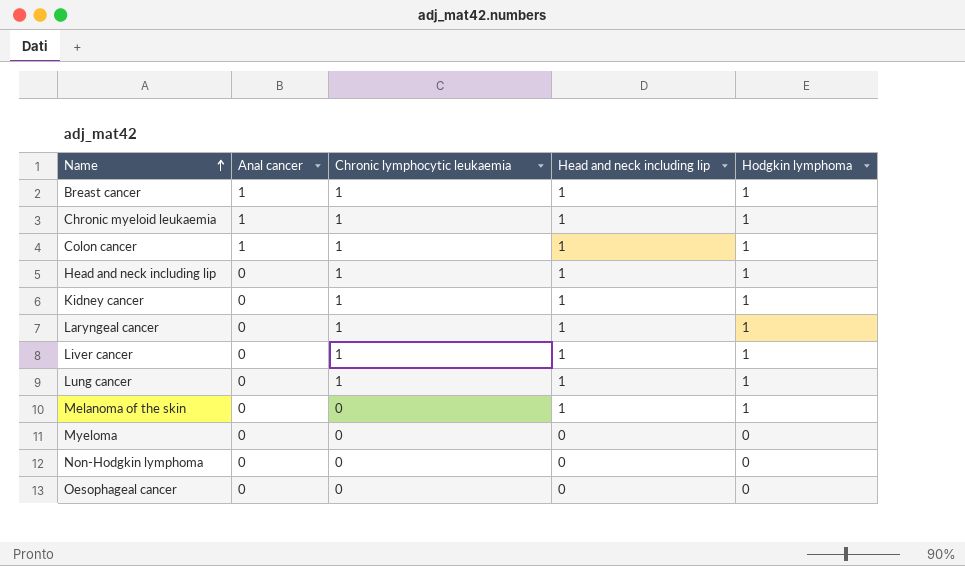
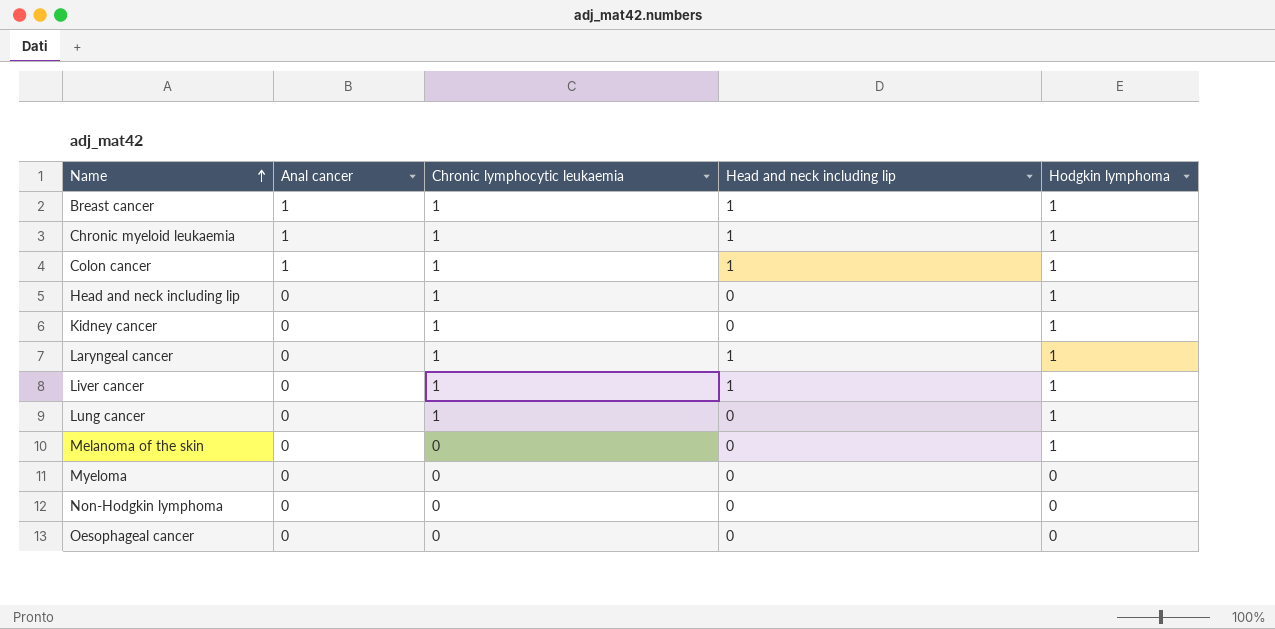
Head and neck including lip | Head and neck including lip: 1 -> 0
Kidney cancer | Head and neck including lip: 1 -> 0
Lung cancer | Head and neck including lip: 1 -> 0
Melanoma of the skin | Head and neck including lip: 1 -> 0

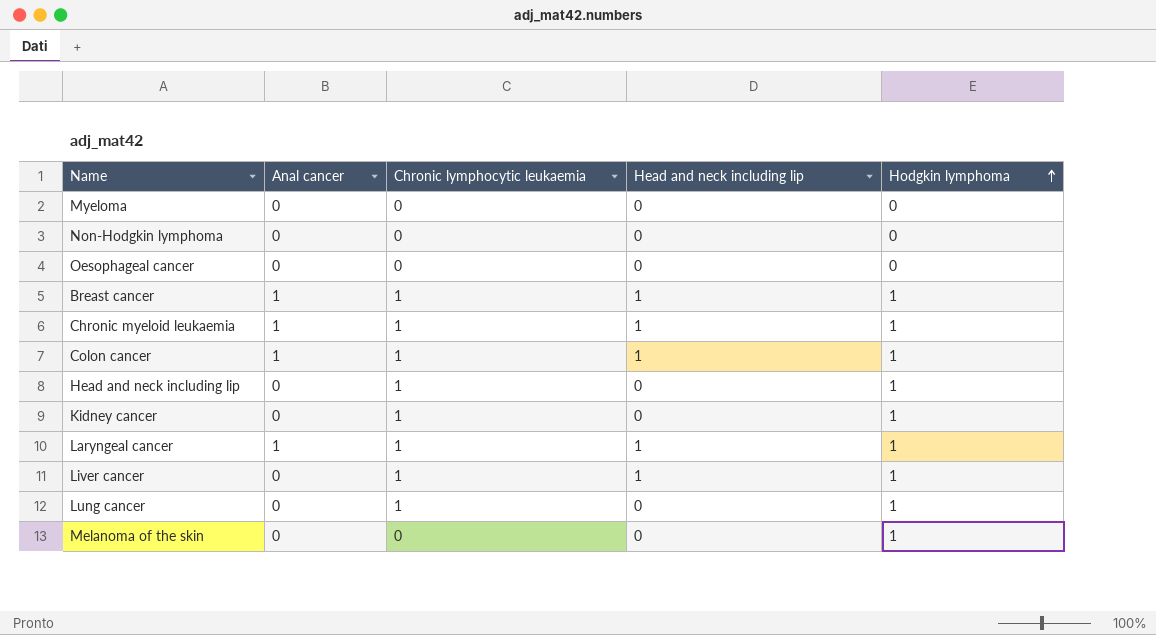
row order: Name ascending -> Hodgkin lymphoma ascending
Laryngeal cancer | Anal cancer: 0 -> 1

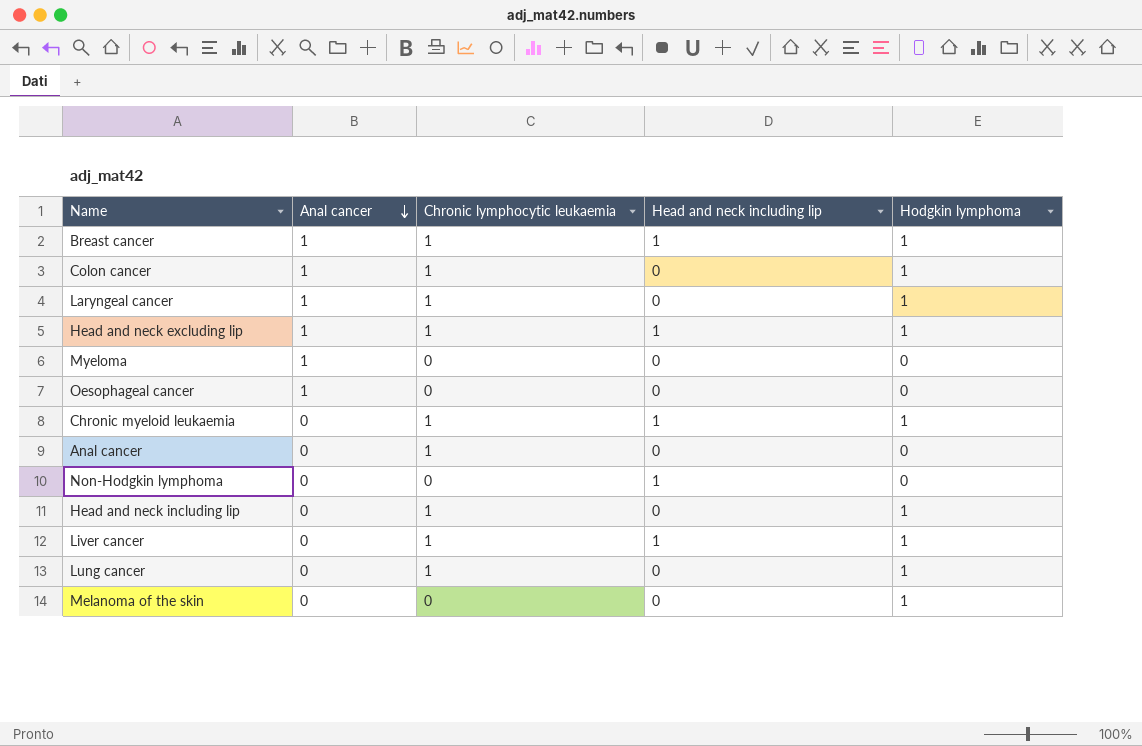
row order: Hodgkin lymphoma ascending -> Anal cancer descending
row Kidney cancer: 0 | 1 | 0 | 1 -> none
Colon cancer | Head and neck including lip: 1 -> 0
Laryngeal cancer | Head and neck including lip: 1 -> 0
row Head and neck excluding lip: none -> 1 | 1 | 1 | 1
Myeloma | Anal cancer: 0 -> 1
Oesophageal cancer | Anal cancer: 0 -> 1
Chronic myeloid leukaemia | Anal cancer: 1 -> 0
row Anal cancer: none -> 0 | 1 | 0 | 0
Non-Hodgkin lymphoma | Head and neck including lip: 0 -> 1

